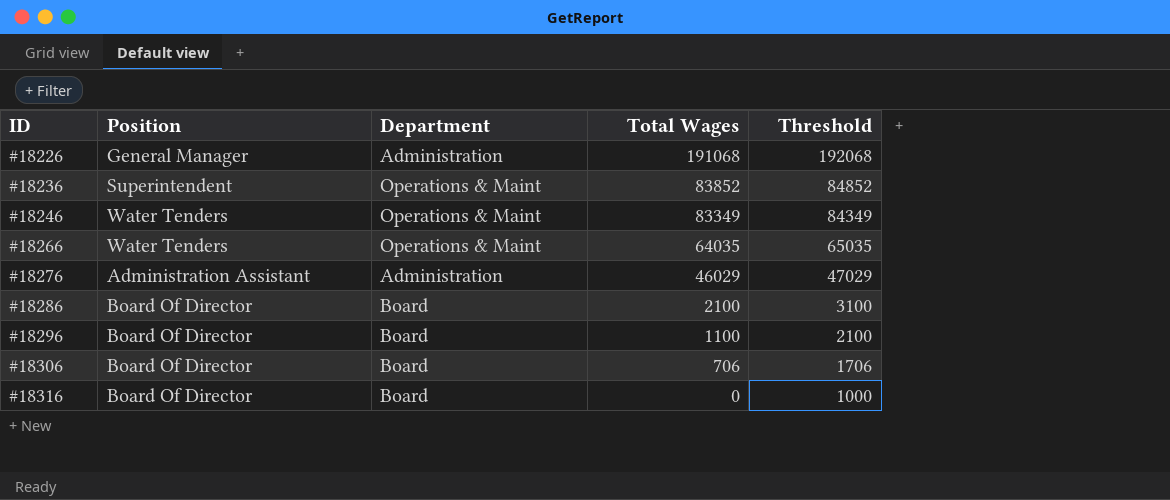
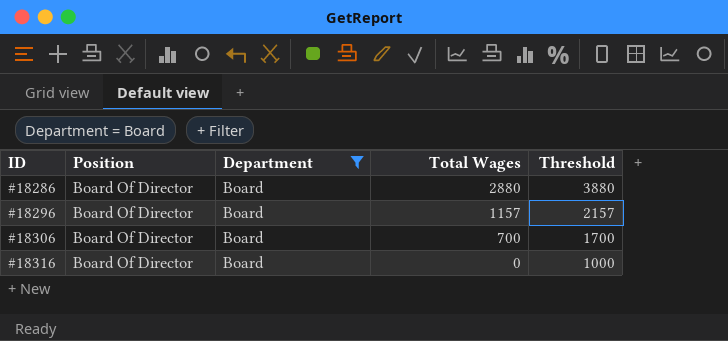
filter: none -> Department = Board
#18286 | Total Wages: 2100 -> 2880
#18286 | Threshold: 3100 -> 3880
#18296 | Total Wages: 1100 -> 1157
#18296 | Threshold: 2100 -> 2157
#18306 | Total Wages: 706 -> 700
#18306 | Threshold: 1706 -> 1700

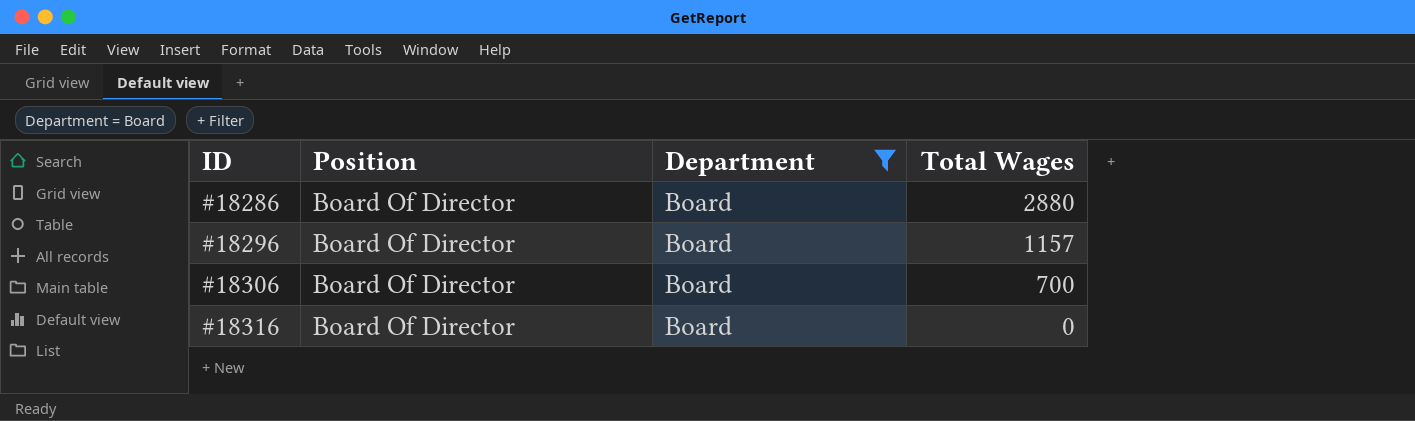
column Threshold | formula: [Total Wages] + 1000 -> none

